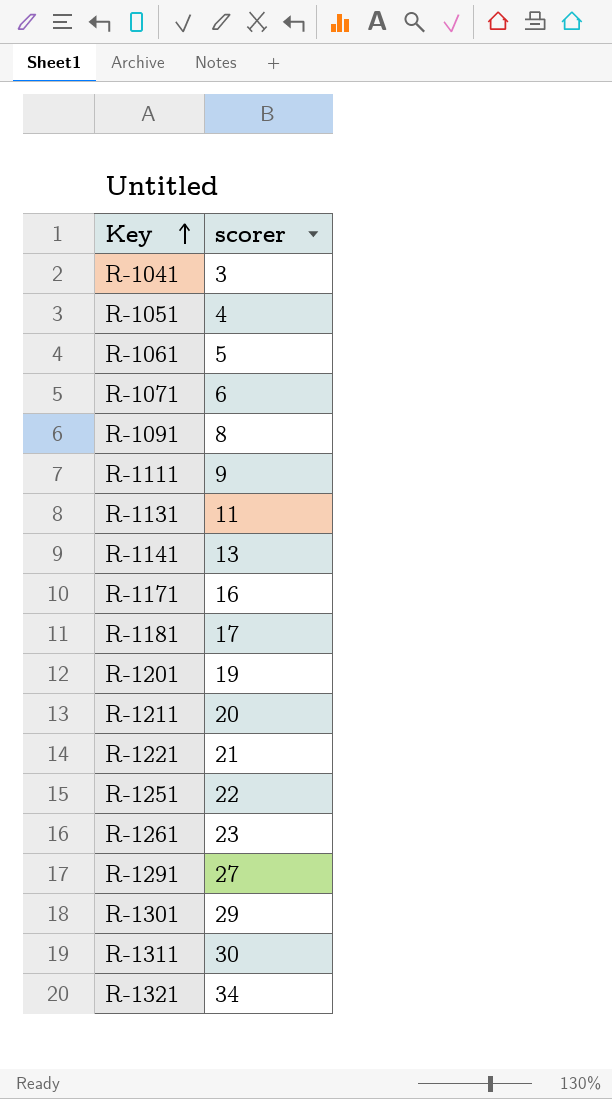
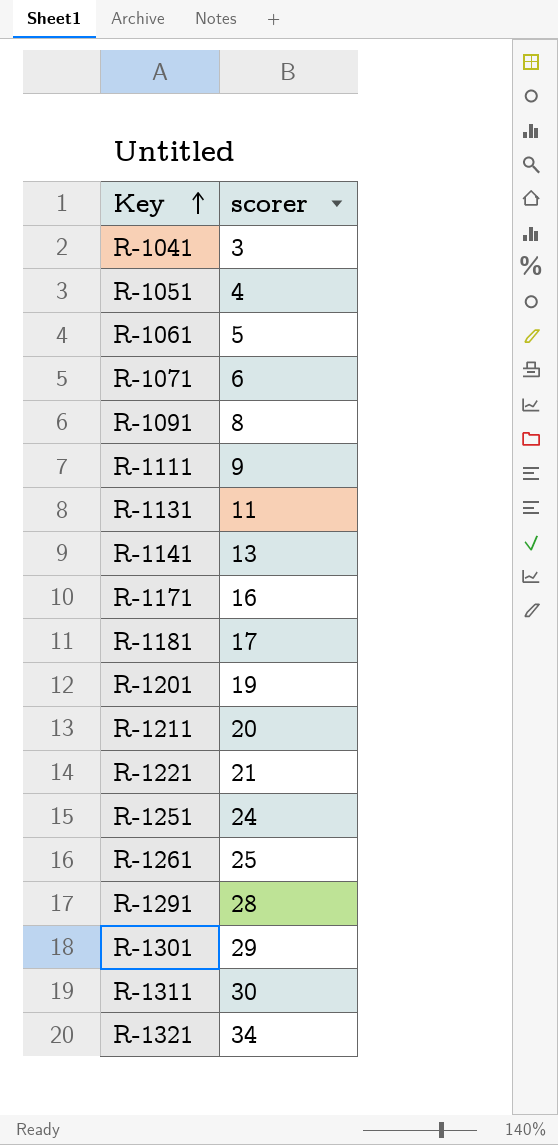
R-1251 | scorer: 22 -> 24
R-1261 | scorer: 23 -> 25
R-1291 | scorer: 27 -> 28

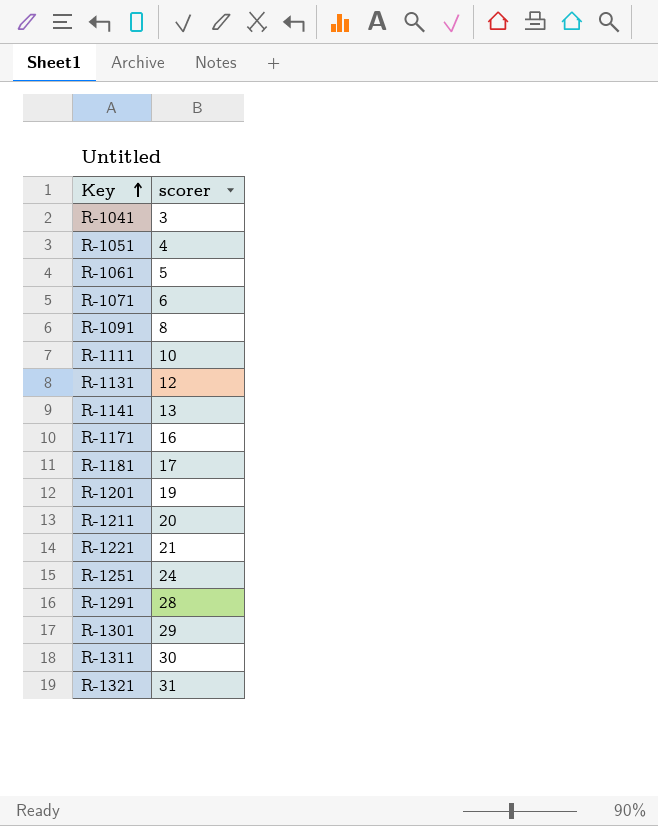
row R-1261: 25 -> none
R-1111 | scorer: 9 -> 10
R-1131 | scorer: 11 -> 12
R-1321 | scorer: 34 -> 31

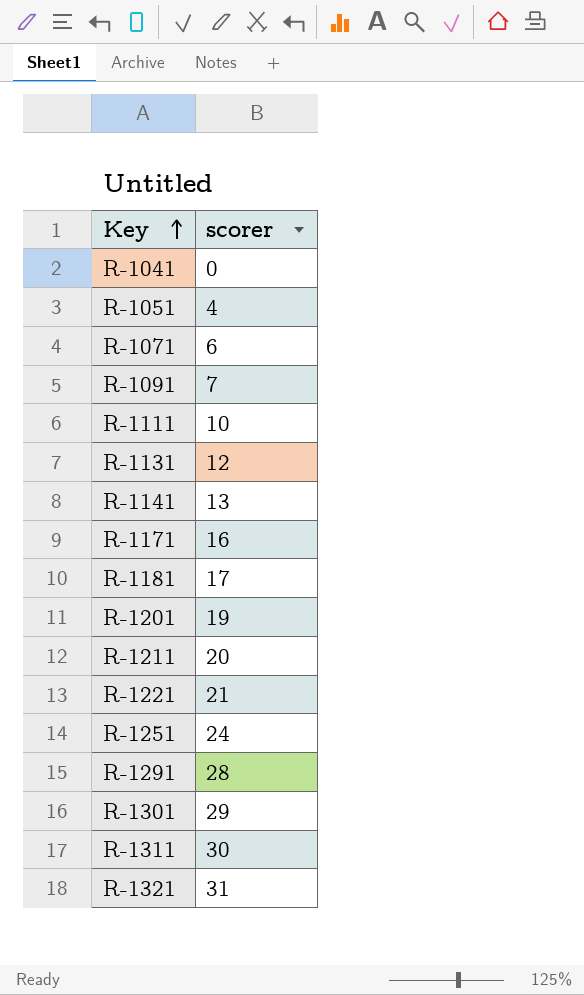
row R-1061: 5 -> none
R-1041 | scorer: 3 -> 0
R-1091 | scorer: 8 -> 7

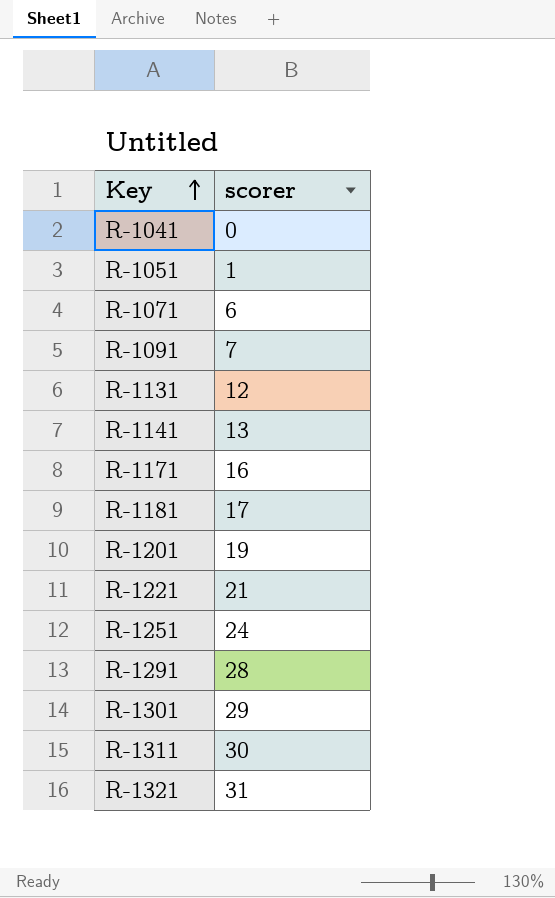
row R-1111: 10 -> none
row R-1211: 20 -> none
R-1051 | scorer: 4 -> 1

